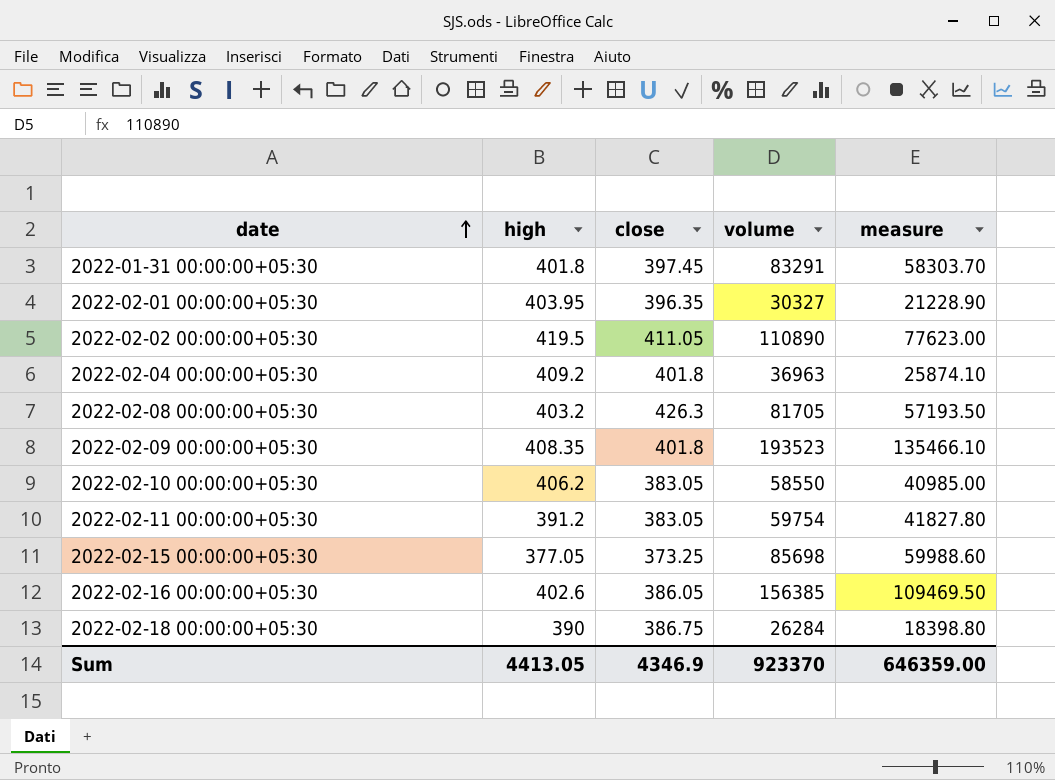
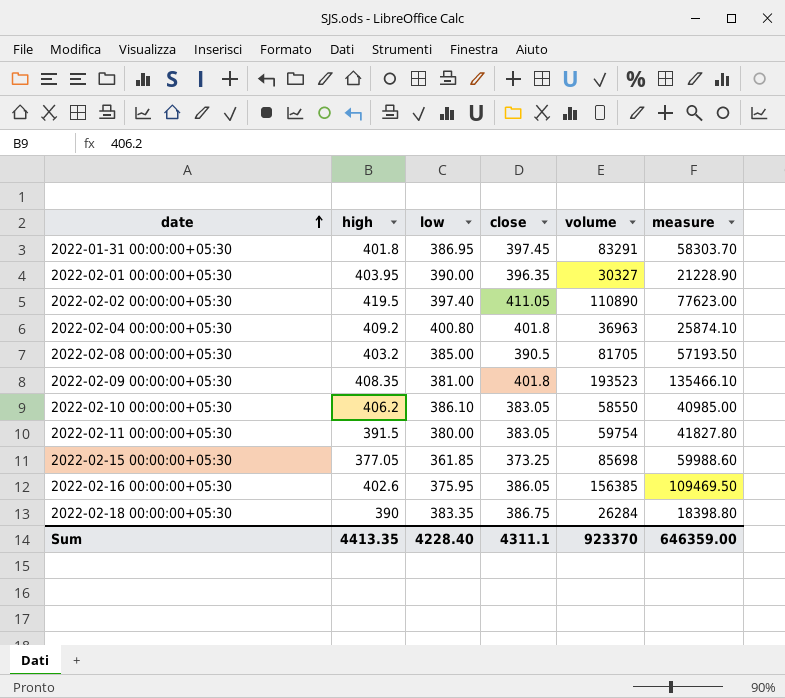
column low | position: none -> 3
2022-02-08 00:00:00+05:30 | close: 426.3 -> 390.5
2022-02-11 00:00:00+05:30 | high: 391.2 -> 391.5
Sum | high: 4413.05 -> 4413.35
Sum | close: 4346.9 -> 4311.1

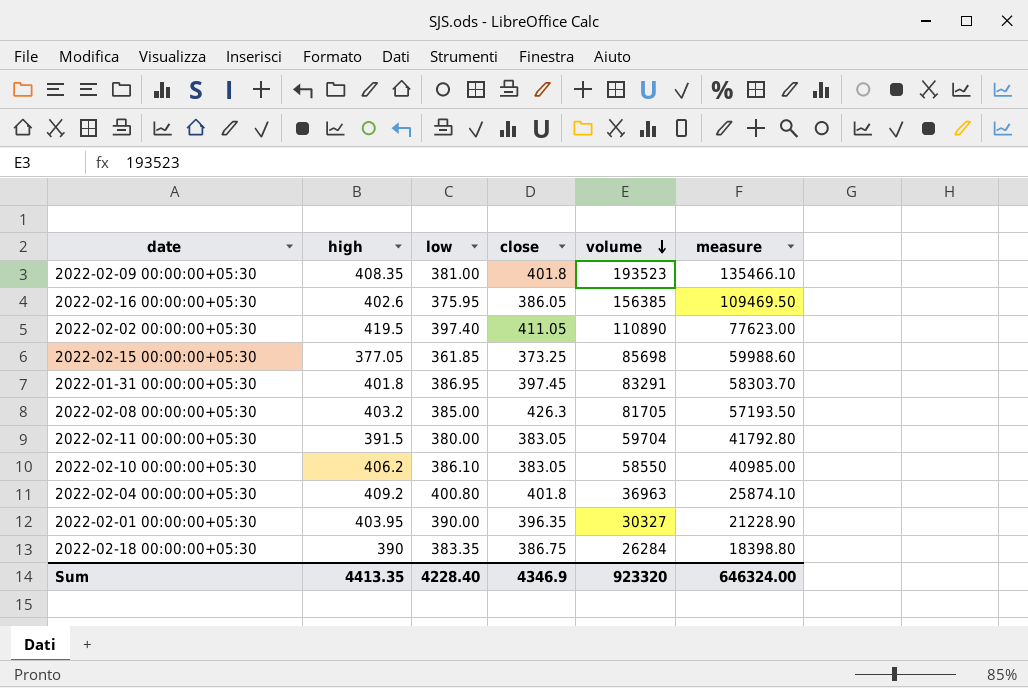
row order: date ascending -> volume descending
2022-02-08 00:00:00+05:30 | close: 390.5 -> 426.3
2022-02-11 00:00:00+05:30 | volume: 59754 -> 59704
2022-02-11 00:00:00+05:30 | measure: 41827.80 -> 41792.80
Sum | close: 4311.1 -> 4346.9
Sum | volume: 923370 -> 923320
Sum | measure: 646359.00 -> 646324.00

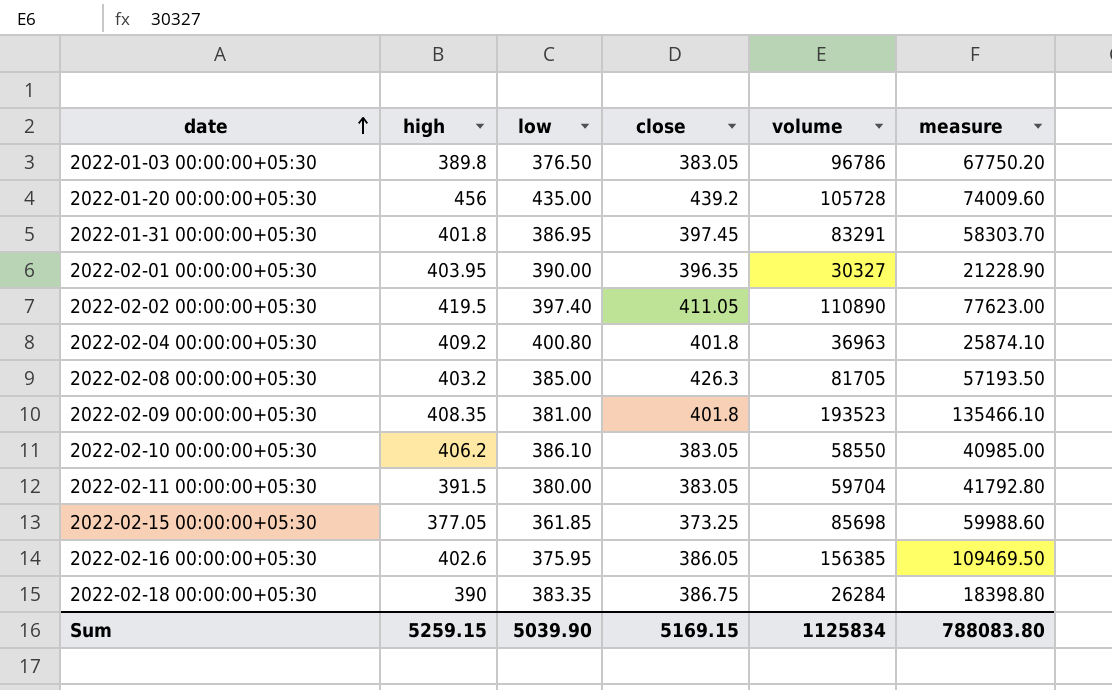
row order: volume descending -> date ascending
row 2022-01-03 00:00:00+05:30: none -> 389.8 | 376.50 | 383.05 | 96786 | 67750.20
row 2022-01-20 00:00:00+05:30: none -> 456 | 435.00 | 439.2 | 105728 | 74009.60
Sum | high: 4413.35 -> 5259.15
Sum | low: 4228.40 -> 5039.90
Sum | close: 4346.9 -> 5169.15
Sum | volume: 923320 -> 1125834
Sum | measure: 646324.00 -> 788083.80

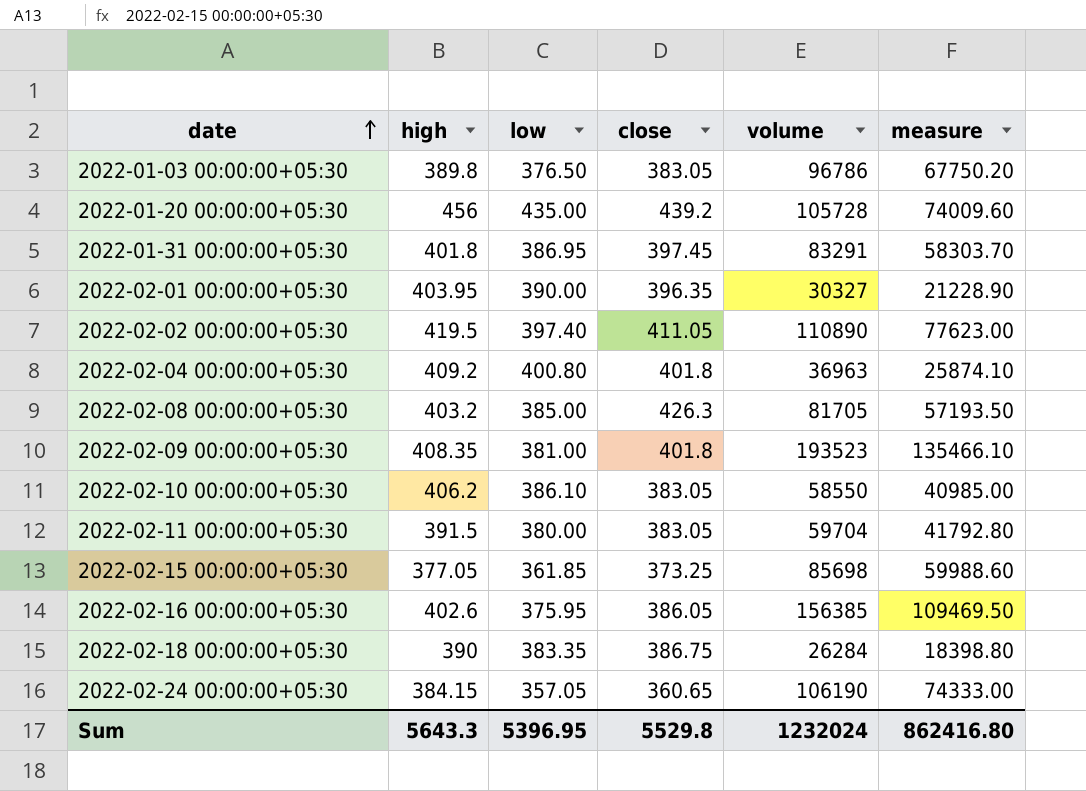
row 2022-02-24 00:00:00+05:30: none -> 384.15 | 357.05 | 360.65 | 106190 | 74333.00
Sum | high: 5259.15 -> 5643.3
Sum | low: 5039.90 -> 5396.95
Sum | close: 5169.15 -> 5529.8
Sum | volume: 1125834 -> 1232024
Sum | measure: 788083.80 -> 862416.80

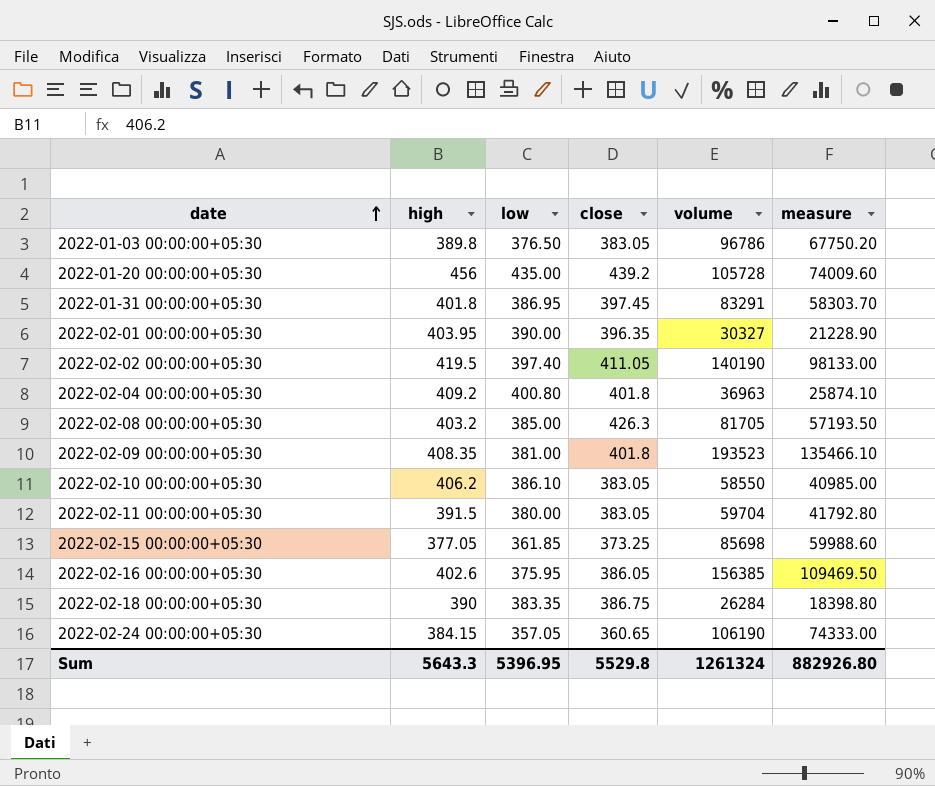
2022-02-02 00:00:00+05:30 | volume: 110890 -> 140190
2022-02-02 00:00:00+05:30 | measure: 77623.00 -> 98133.00
Sum | volume: 1232024 -> 1261324
Sum | measure: 862416.80 -> 882926.80

